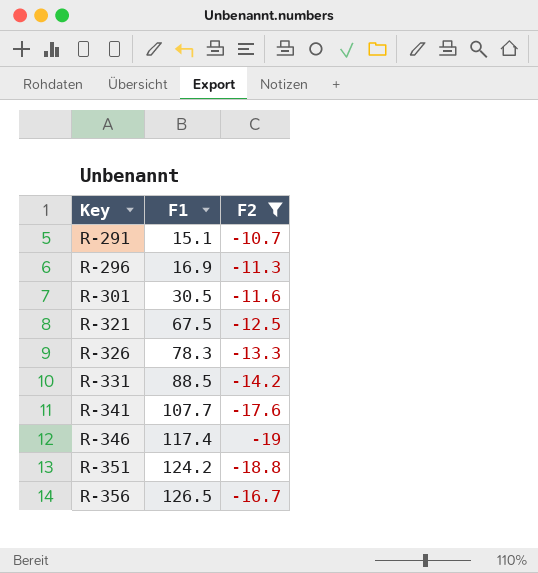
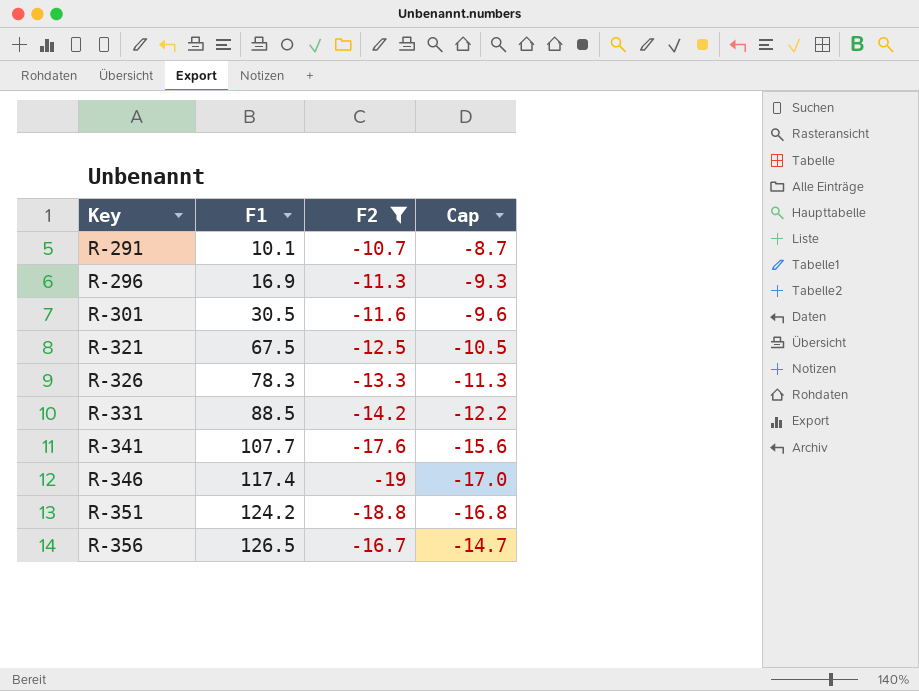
column Cap | formula: none -> [F2] + 2
R-291 | F1: 15.1 -> 10.1

